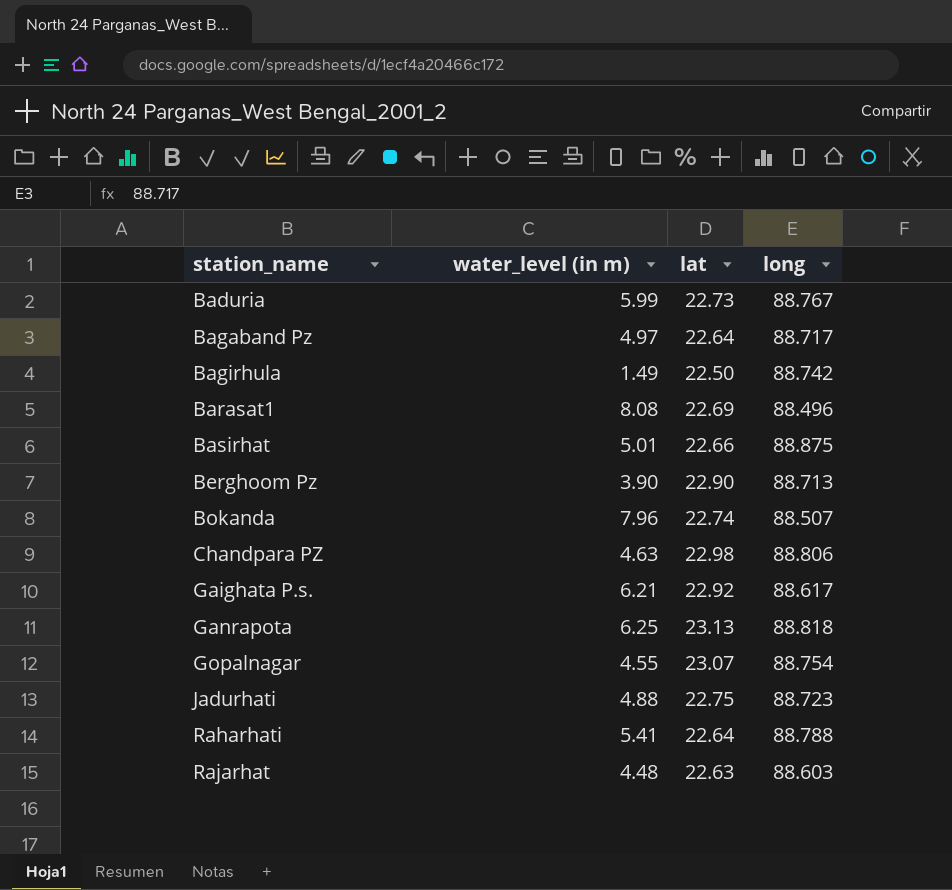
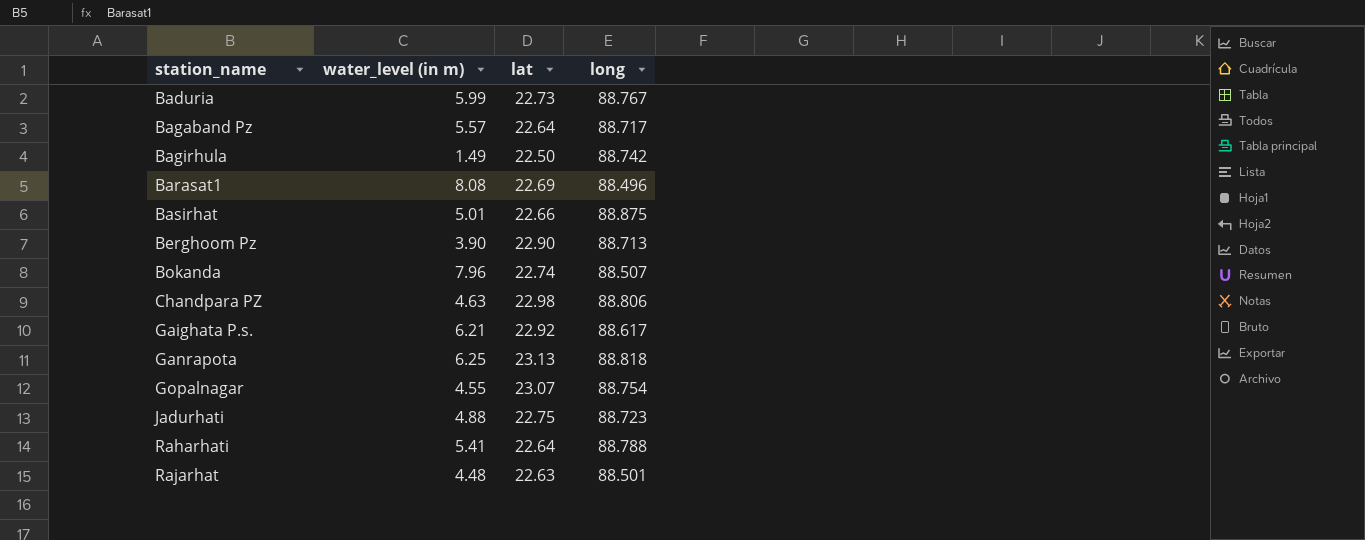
Bagaband Pz | water_level (in m): 4.97 -> 5.57
Rajarhat | long: 88.603 -> 88.501

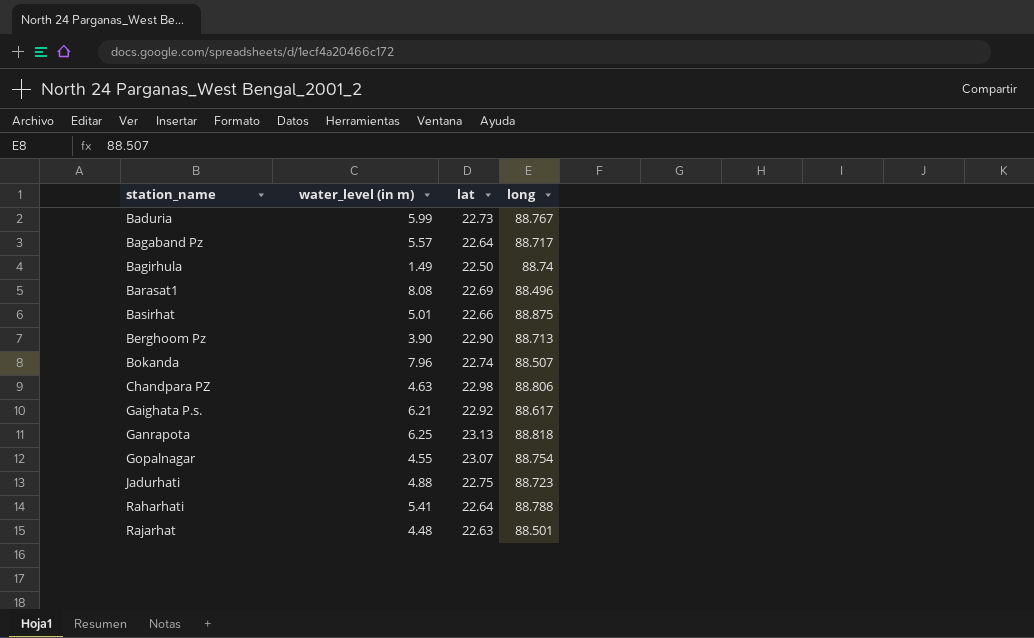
Bagirhula | long: 88.742 -> 88.74

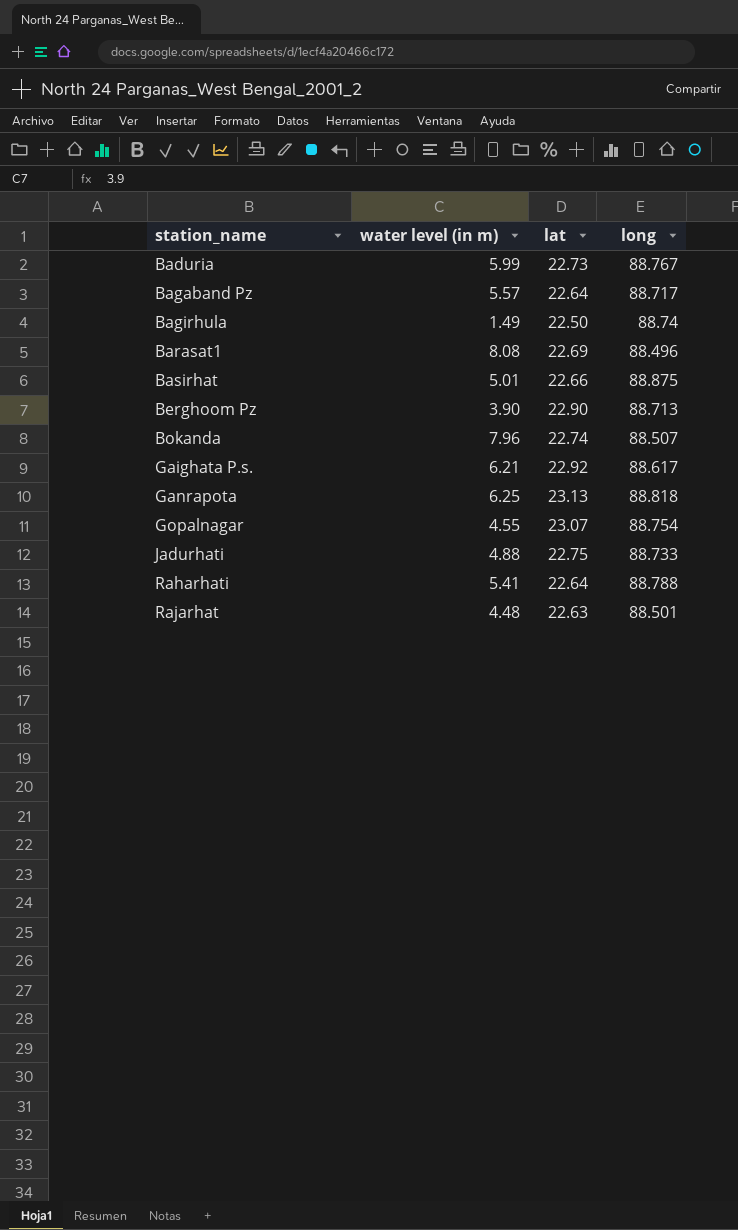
column name: water_level (in m) -> water level (in m)
row Chandpara PZ: 4.63 | 22.98 | 88.806 -> none
Jadurhati | long: 88.723 -> 88.733

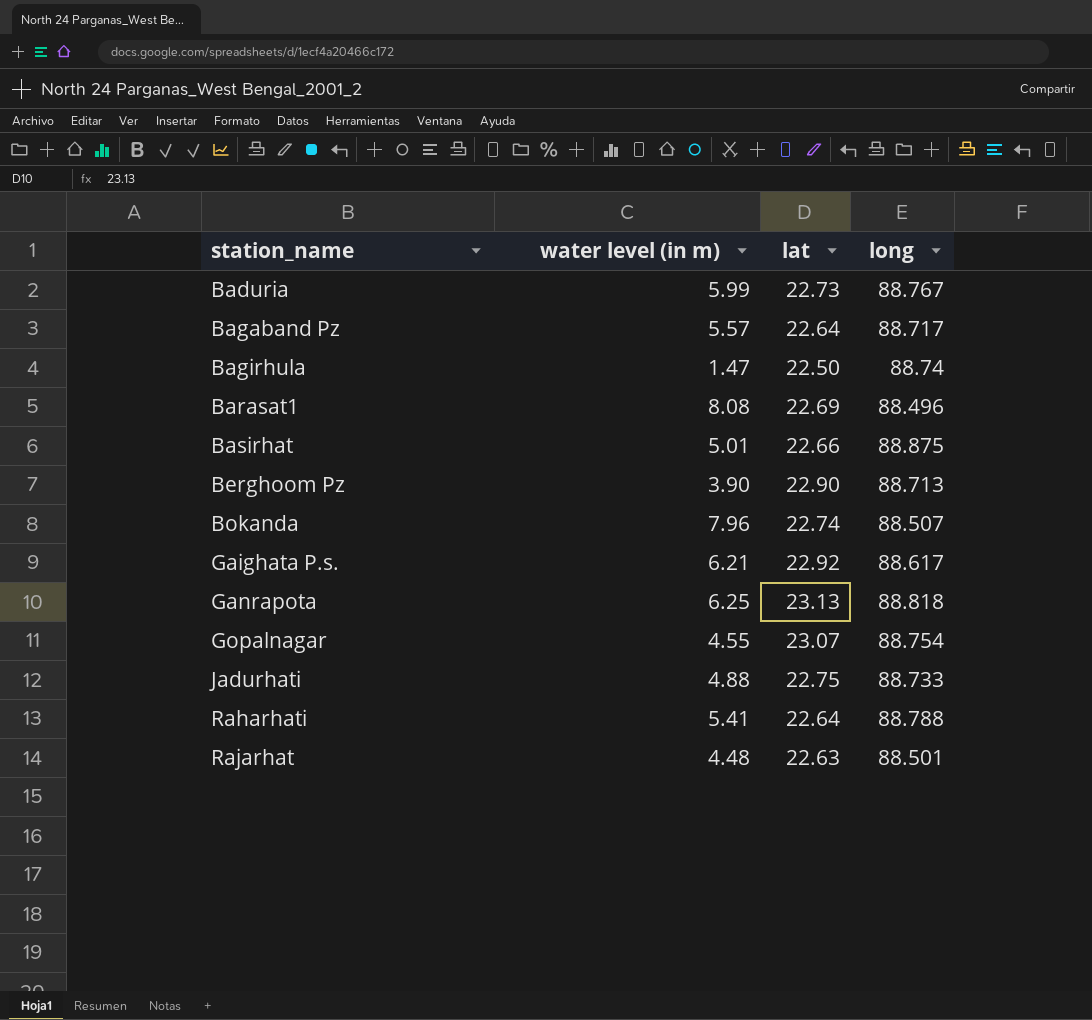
Bagirhula | water level (in m): 1.49 -> 1.47

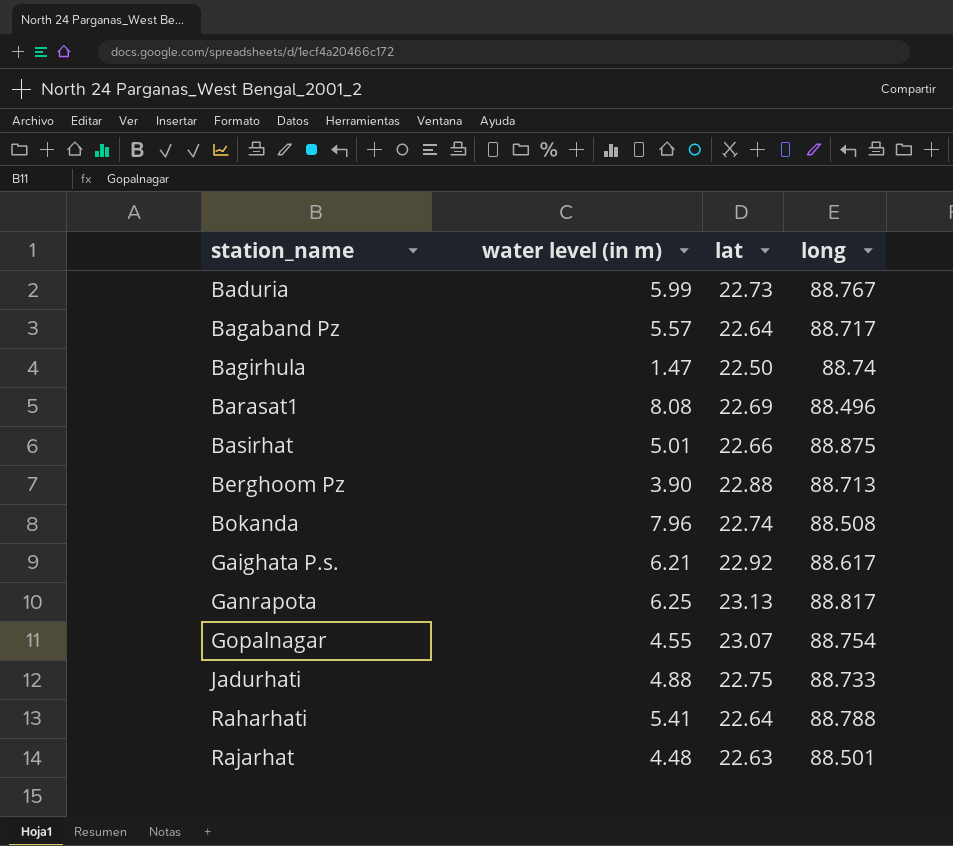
Berghoom Pz | lat: 22.90 -> 22.88
Bokanda | long: 88.507 -> 88.508
Ganrapota | long: 88.818 -> 88.817

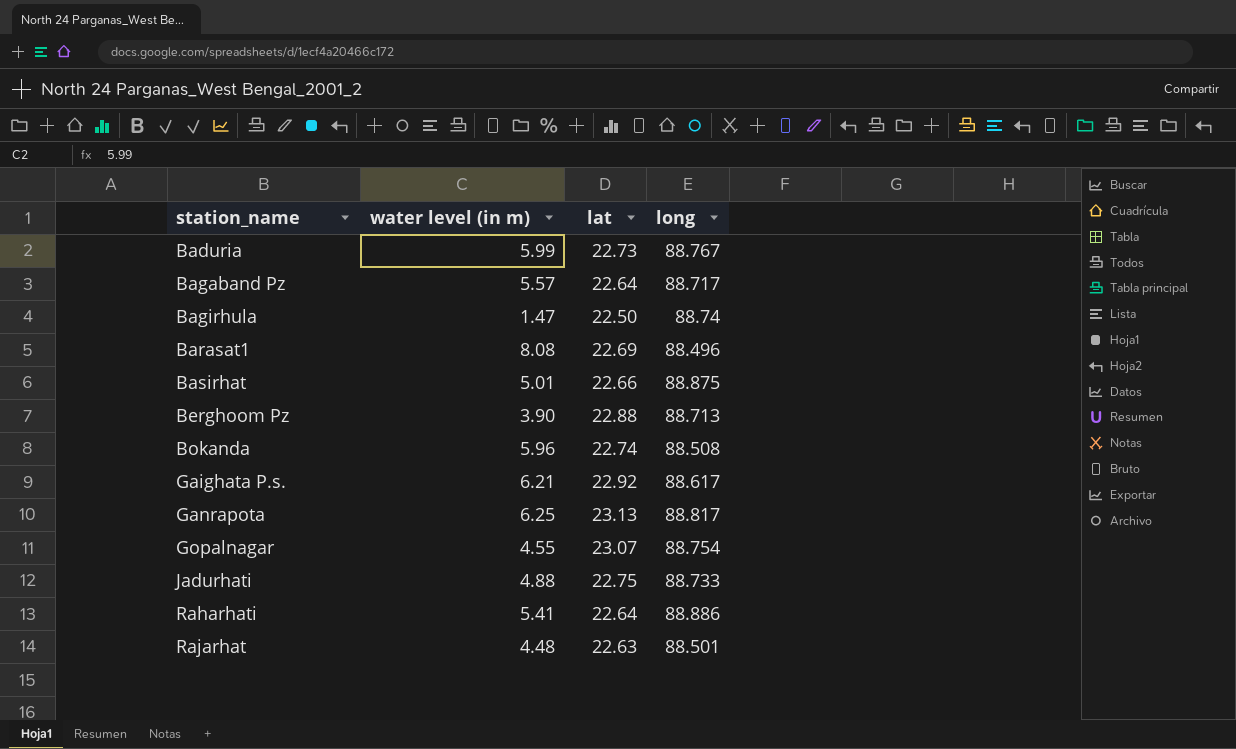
Bokanda | water level (in m): 7.96 -> 5.96
Raharhati | long: 88.788 -> 88.886

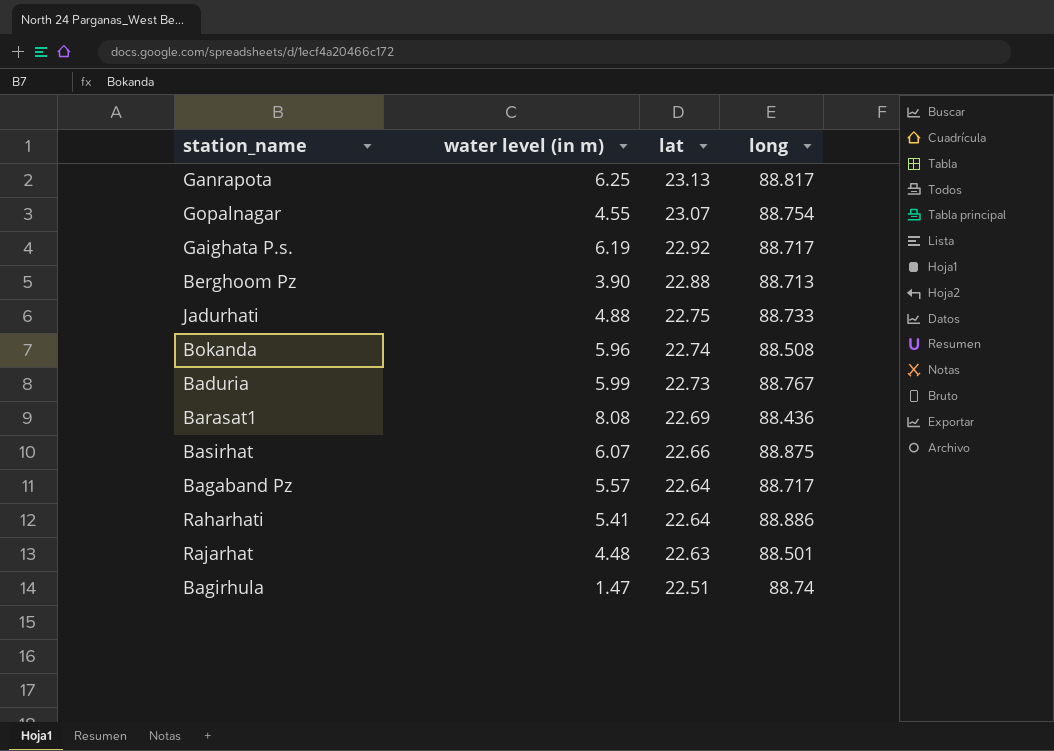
row order: station_name ascending -> lat descending
Gaighata P.s. | water level (in m): 6.21 -> 6.19
Gaighata P.s. | long: 88.617 -> 88.717
Barasat1 | long: 88.496 -> 88.436
Basirhat | water level (in m): 5.01 -> 6.07
Bagirhula | lat: 22.50 -> 22.51

